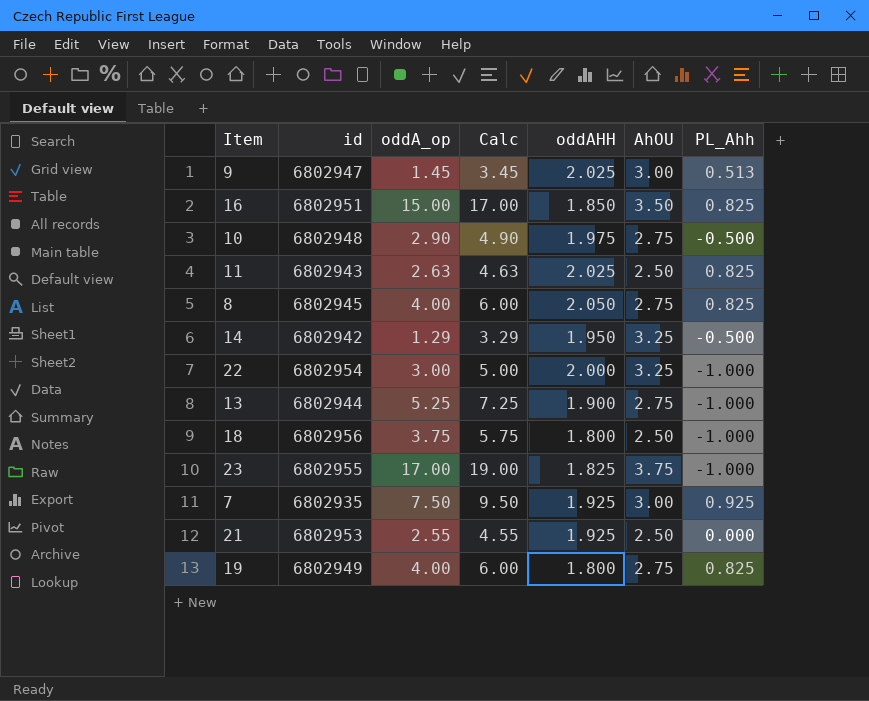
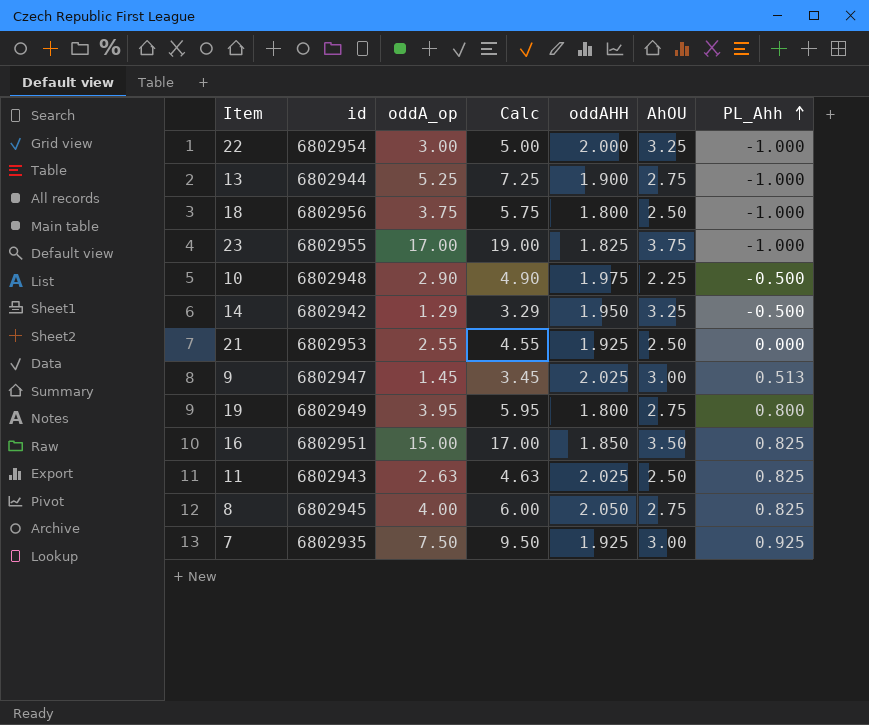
row order: none -> PL_Ahh ascending
10 | AhOU: 2.75 -> 2.25
19 | oddA_op: 4.00 -> 3.95
19 | Calc: 6.00 -> 5.95
19 | PL_Ahh: 0.825 -> 0.800

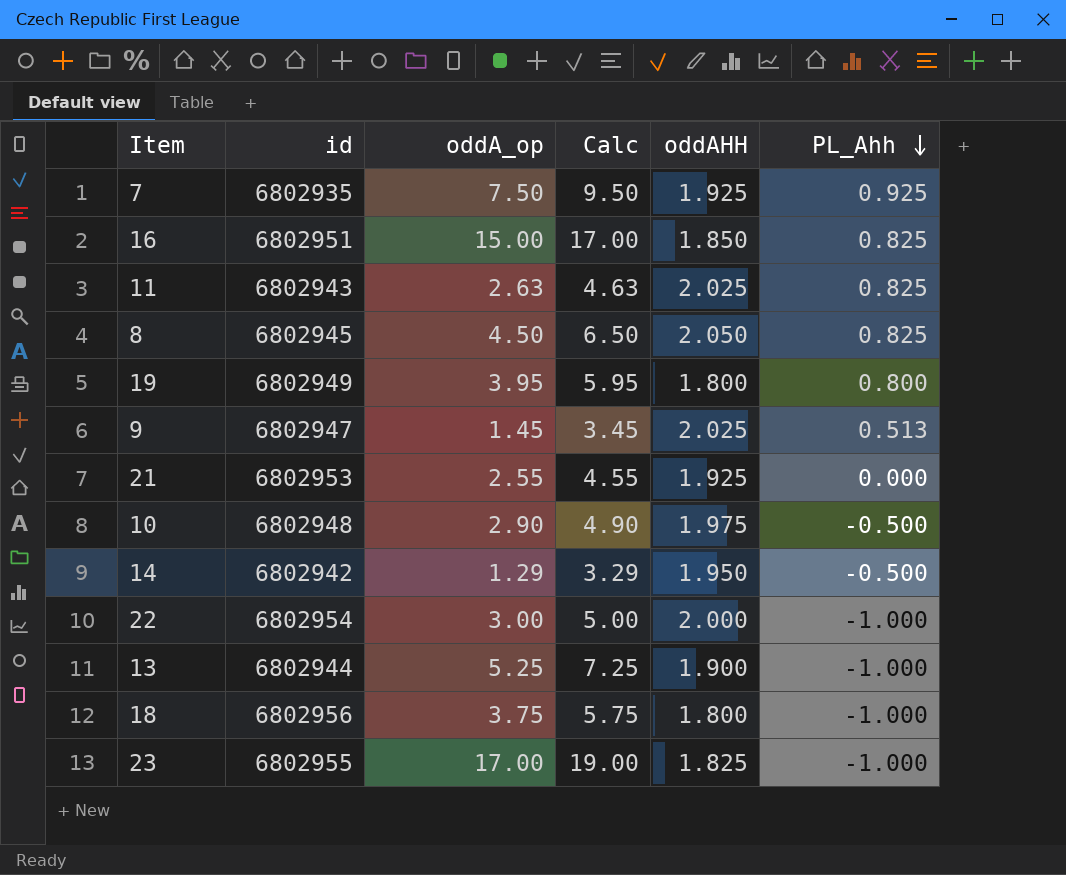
row order: PL_Ahh ascending -> PL_Ahh descending
column AhOU | position: 6 -> none
8 | oddA_op: 4.00 -> 4.50
8 | Calc: 6.00 -> 6.50

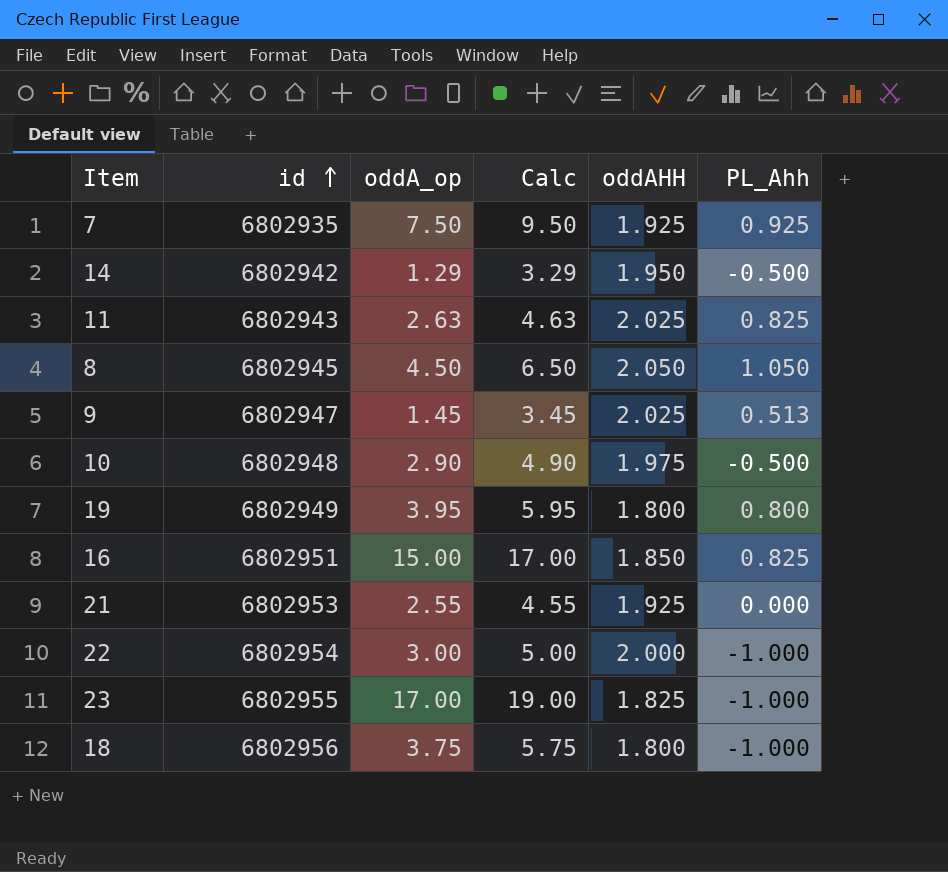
row order: PL_Ahh descending -> id ascending
row 13: 6802944 | 5.25 | 7.25 | 1.900 | -1.000 -> none
8 | PL_Ahh: 0.825 -> 1.050

